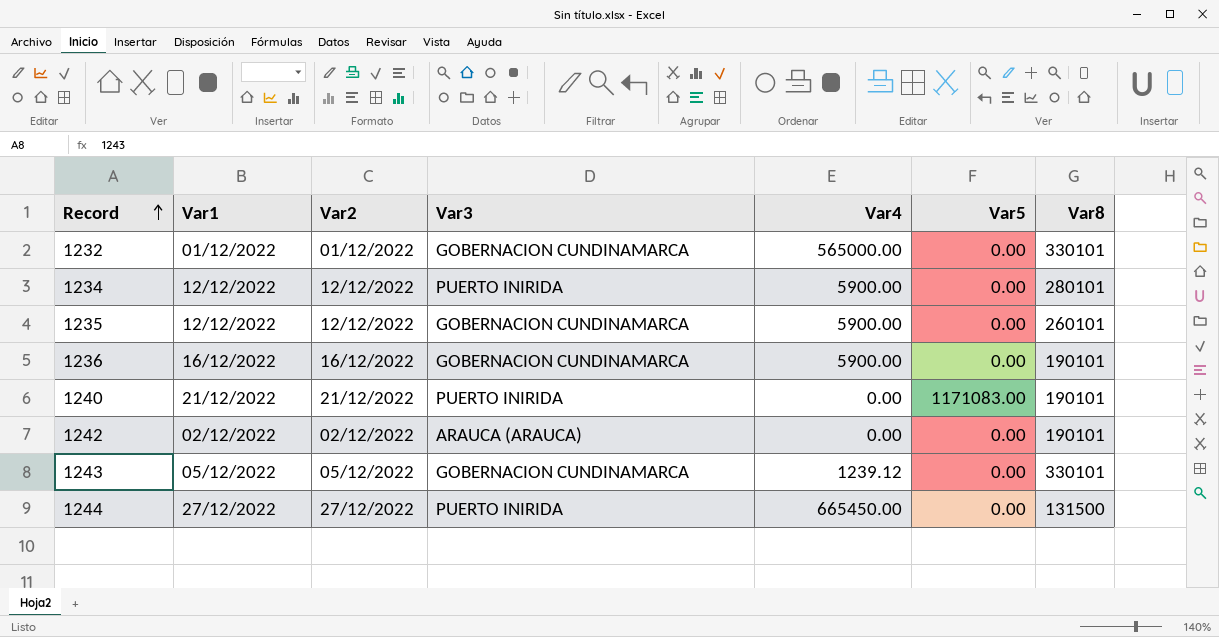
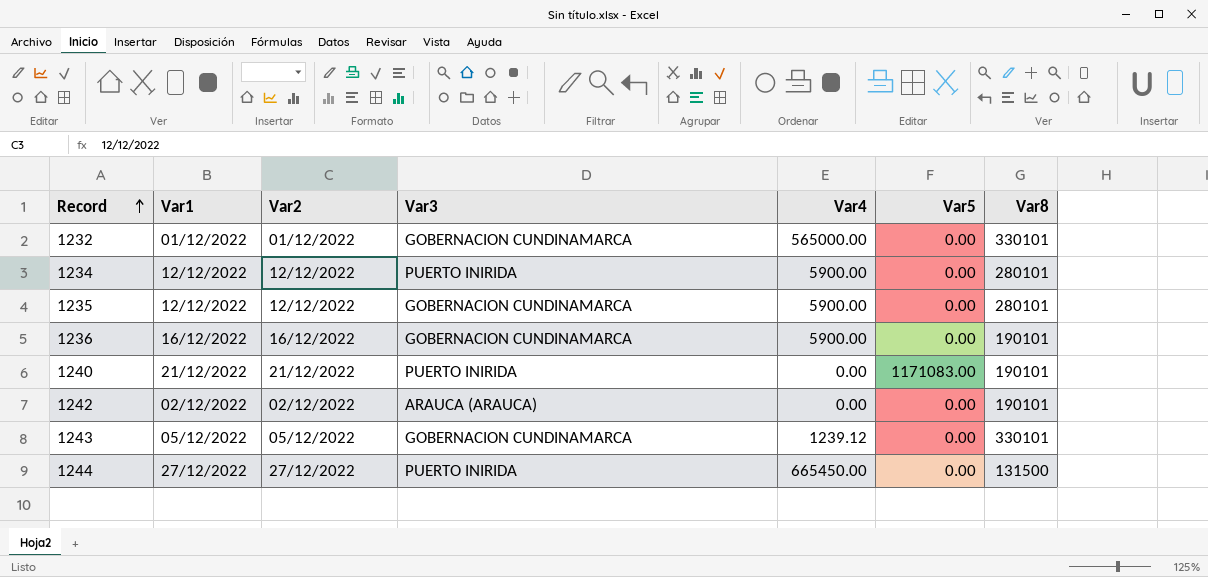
1235 | Var8: 260101 -> 280101

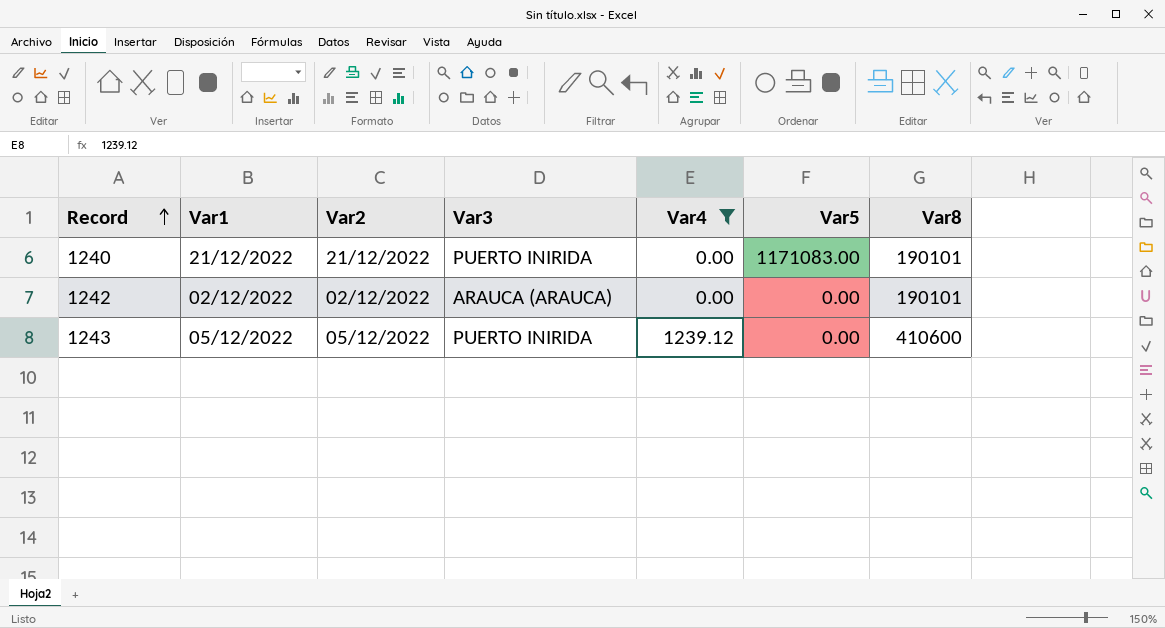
filter: none -> Var4 <= 1239.12
1243 | Var3: GOBERNACION CUNDINAMARCA -> PUERTO INIRIDA
1243 | Var8: 330101 -> 410600

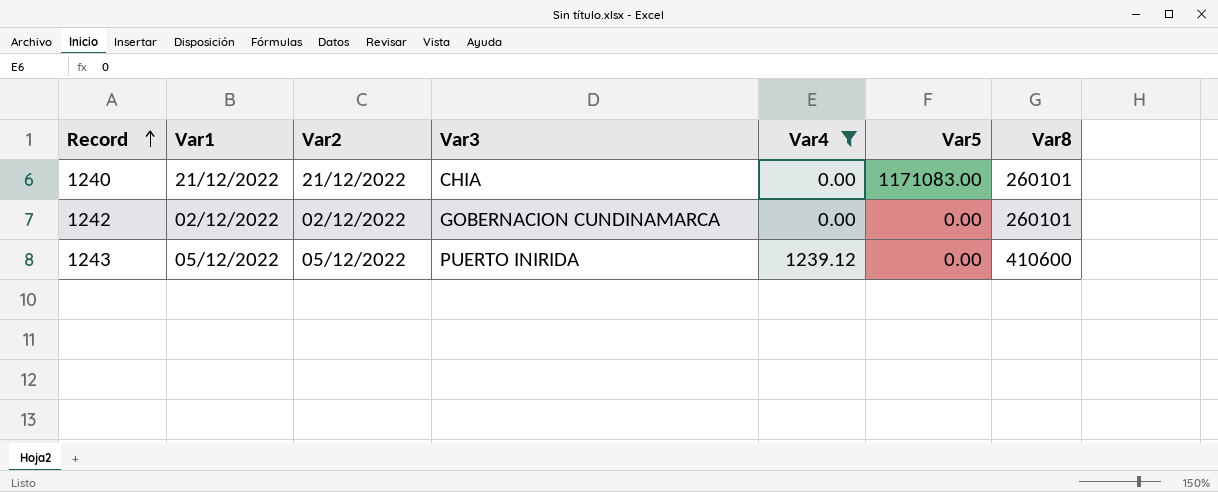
1240 | Var3: PUERTO INIRIDA -> CHIA
1240 | Var8: 190101 -> 260101
1242 | Var3: ARAUCA (ARAUCA) -> GOBERNACION CUNDINAMARCA
1242 | Var8: 190101 -> 260101

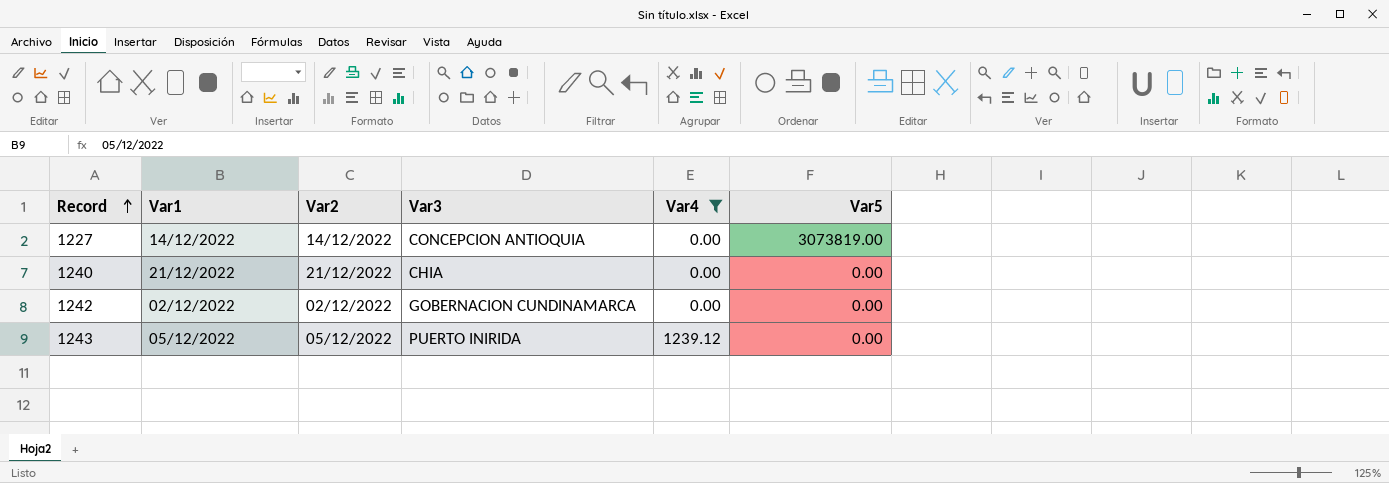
column Var8 | position: 7 -> none
row 1227: none -> 14/12/2022 | 14/12/2022 | CONCEPCION ANTIOQUIA | 0.00 | 3073819.00
1240 | Var5: 1171083.00 -> 0.00

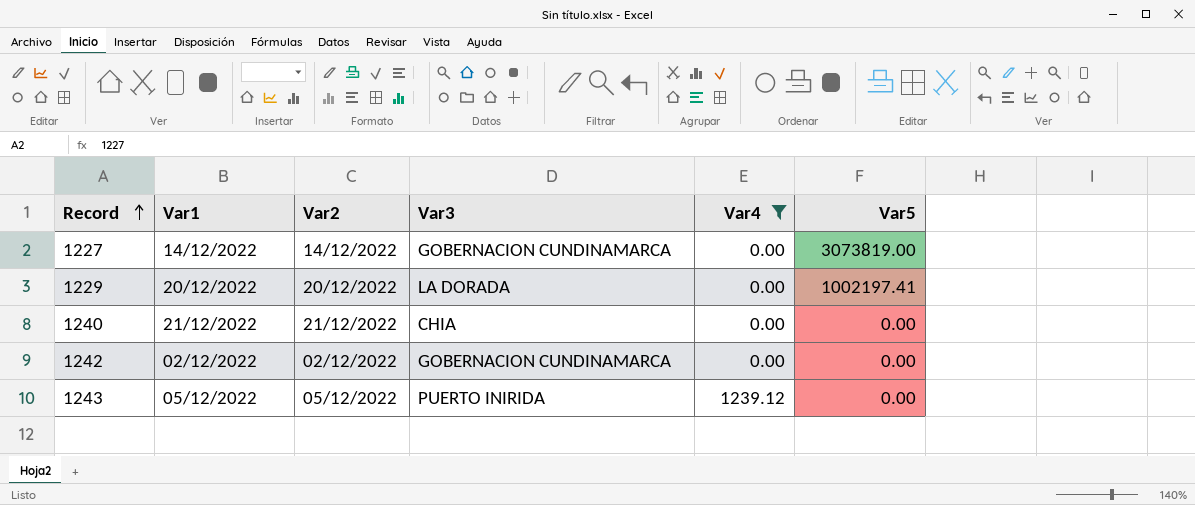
1227 | Var3: CONCEPCION ANTIOQUIA -> GOBERNACION CUNDINAMARCA
row 1229: none -> 20/12/2022 | 20/12/2022 | LA DORADA | 0.00 | 1002197.41

